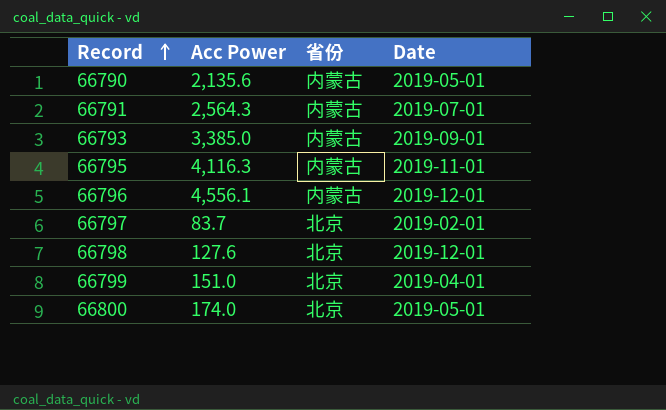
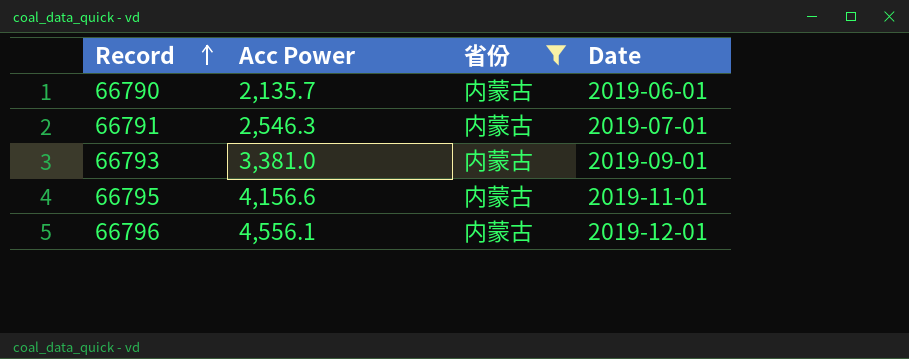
filter: none -> 省份 = 内蒙古
66790 | Acc Power: 2,135.6 -> 2,135.7
66790 | Date: 2019-05-01 -> 2019-06-01
66791 | Acc Power: 2,564.3 -> 2,546.3
66793 | Acc Power: 3,385.0 -> 3,381.0
66795 | Acc Power: 4,116.3 -> 4,156.6

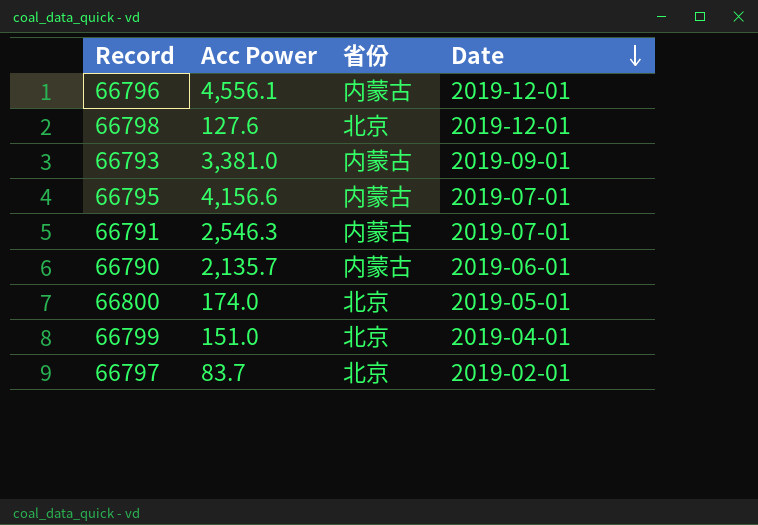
filter: 省份 = 内蒙古 -> none
row order: Record ascending -> Date descending
66795 | Date: 2019-11-01 -> 2019-07-01

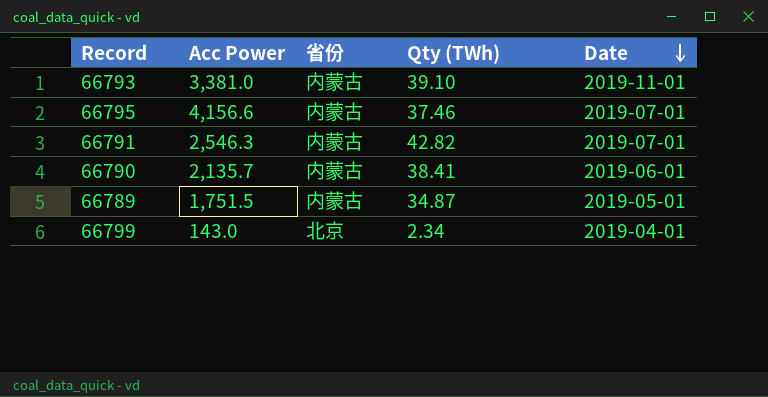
column Qty (TWh) | position: none -> 4
row 66796: 4,556.1 | 内蒙古 | 2019-12-01 -> none
row 66798: 127.6 | 北京 | 2019-12-01 -> none
row 66800: 174.0 | 北京 | 2019-05-01 -> none
row 66797: 83.7 | 北京 | 2019-02-01 -> none
66793 | Date: 2019-09-01 -> 2019-11-01
row 66789: none -> 1,751.5 | 内蒙古 | 34.87 | 2019-05-01
66799 | Acc Power: 151.0 -> 143.0

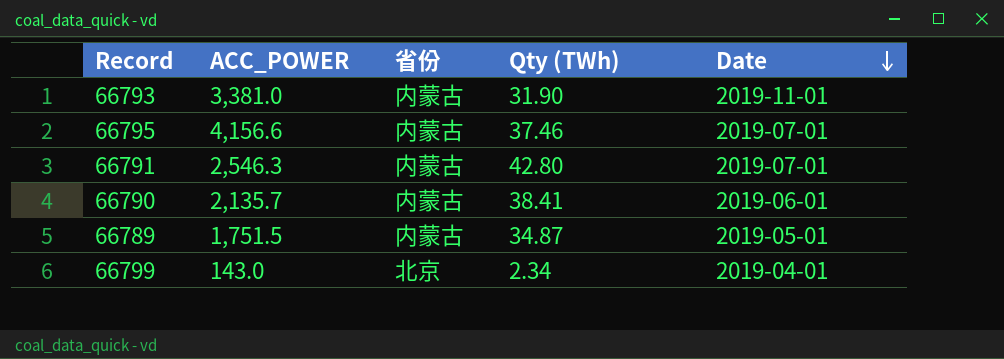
column name: Acc Power -> ACC_POWER
66793 | Qty (TWh): 39.10 -> 31.90
66791 | Qty (TWh): 42.82 -> 42.80

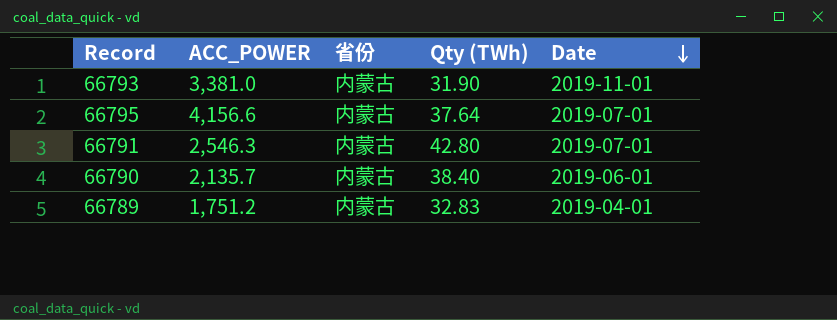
row 66799: 143.0 | 北京 | 2.34 | 2019-04-01 -> none
66795 | Qty (TWh): 37.46 -> 37.64
66790 | Qty (TWh): 38.41 -> 38.40
66789 | ACC_POWER: 1,751.5 -> 1,751.2
66789 | Qty (TWh): 34.87 -> 32.83
66789 | Date: 2019-05-01 -> 2019-04-01

